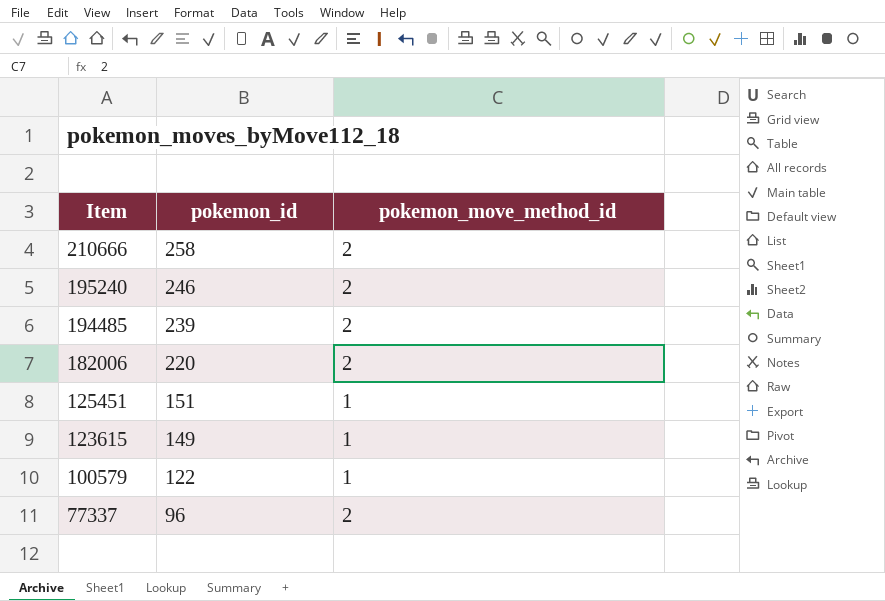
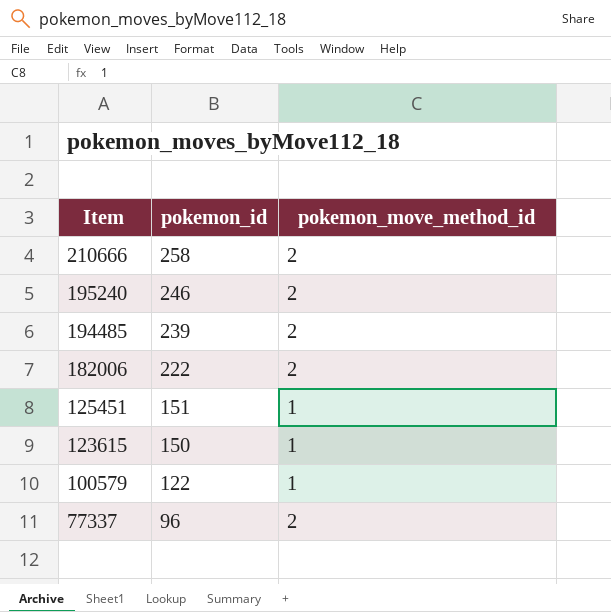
182006 | pokemon_id: 220 -> 222
123615 | pokemon_id: 149 -> 150

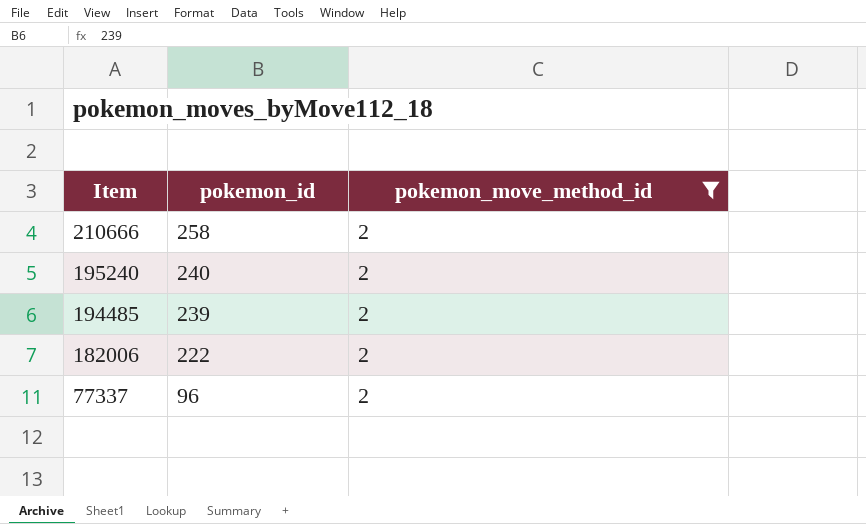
filter: none -> pokemon_move_method_id = 2
195240 | pokemon_id: 246 -> 240

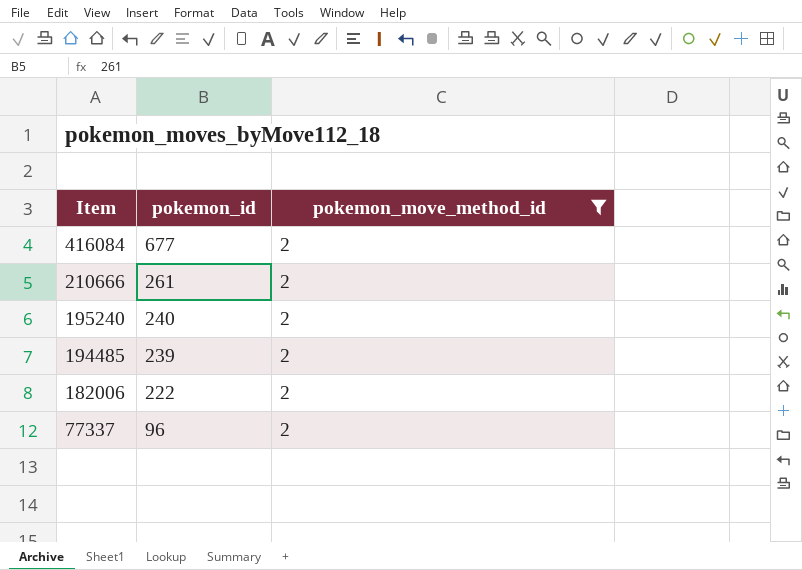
row 416084: none -> 677 | 2
210666 | pokemon_id: 258 -> 261

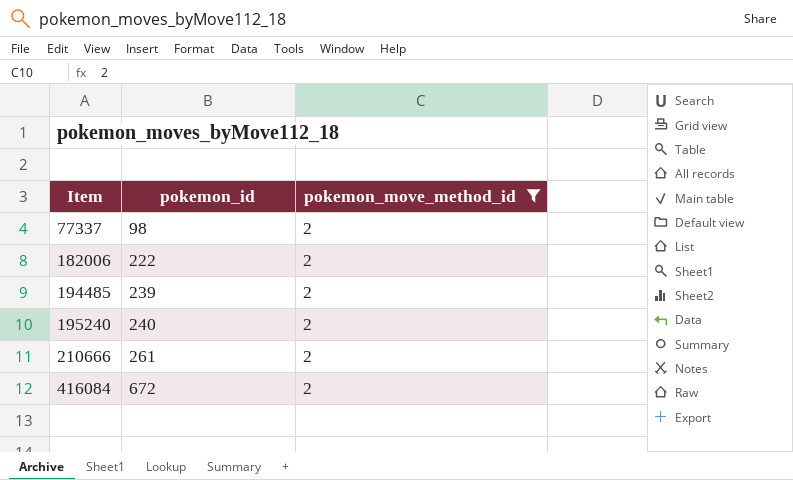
row order: Item descending -> Item ascending
77337 | pokemon_id: 96 -> 98
416084 | pokemon_id: 677 -> 672

